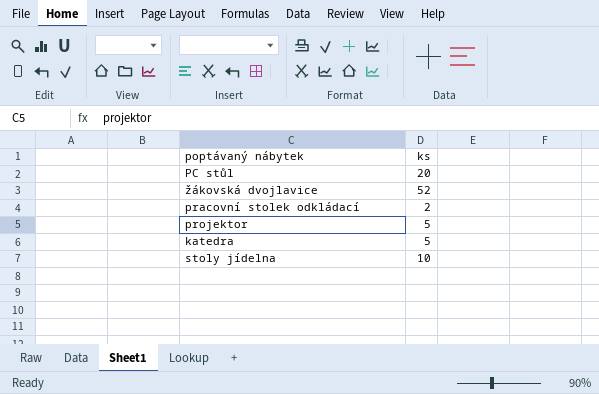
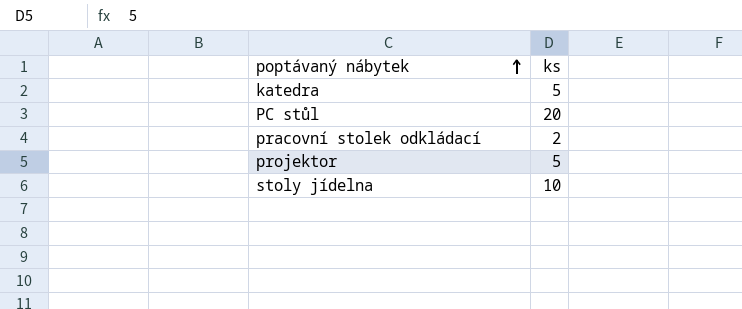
row order: none -> poptávaný nábytek ascending
row žákovská dvojlavice: 52 -> none

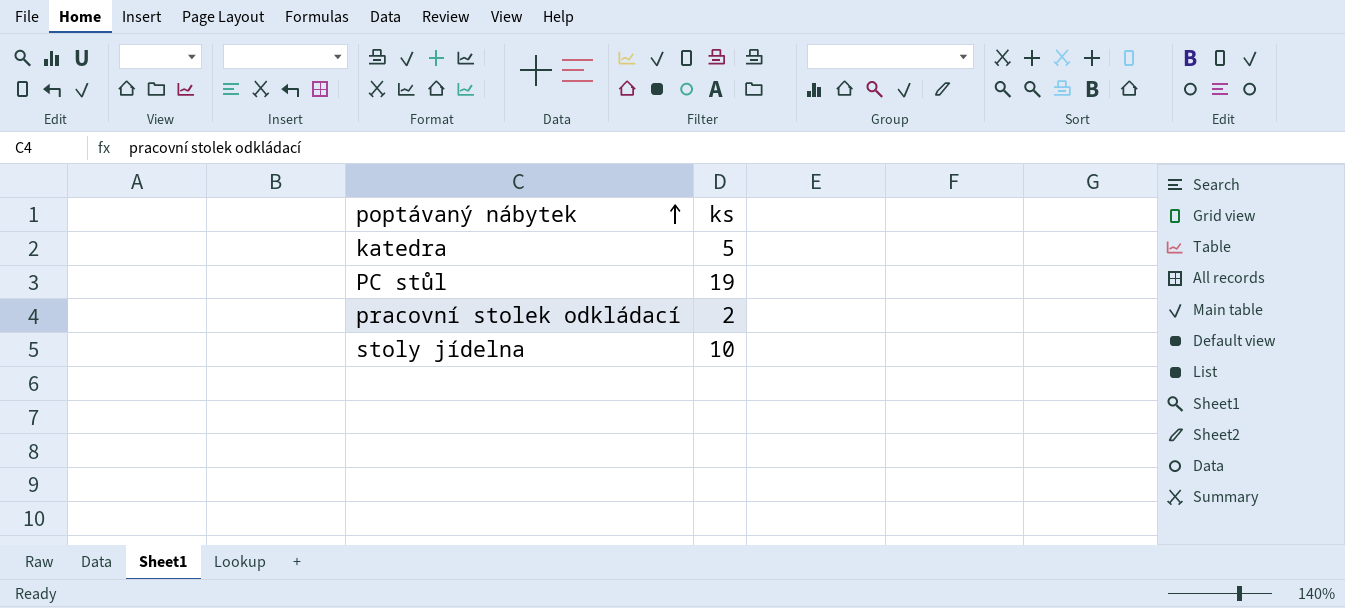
row projektor: 5 -> none
PC stůl | ks: 20 -> 19

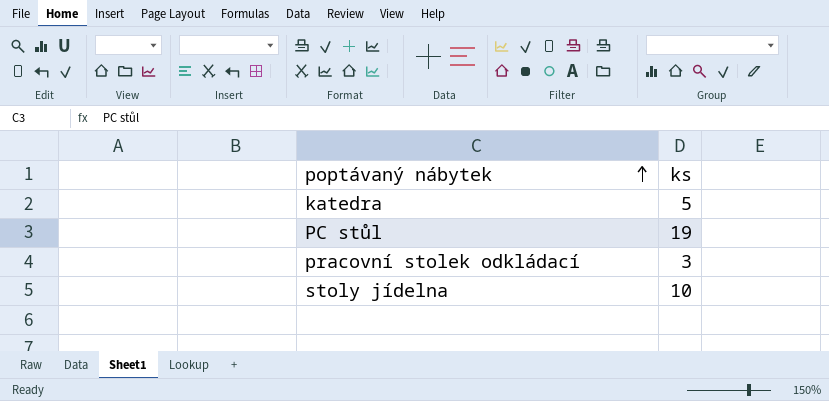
pracovní stolek odkládací | ks: 2 -> 3

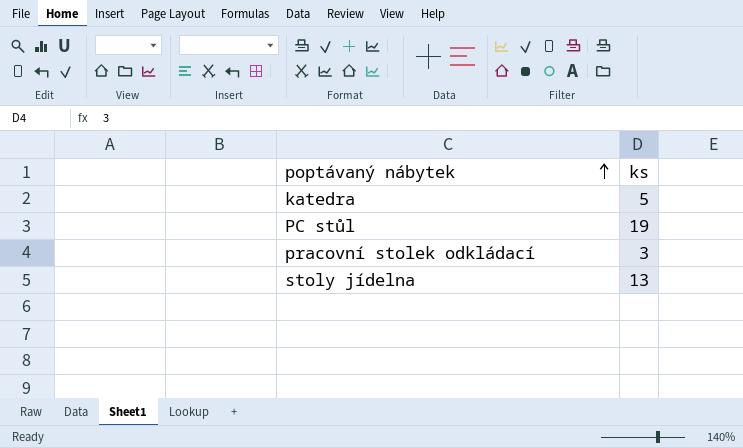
stoly jídelna | ks: 10 -> 13

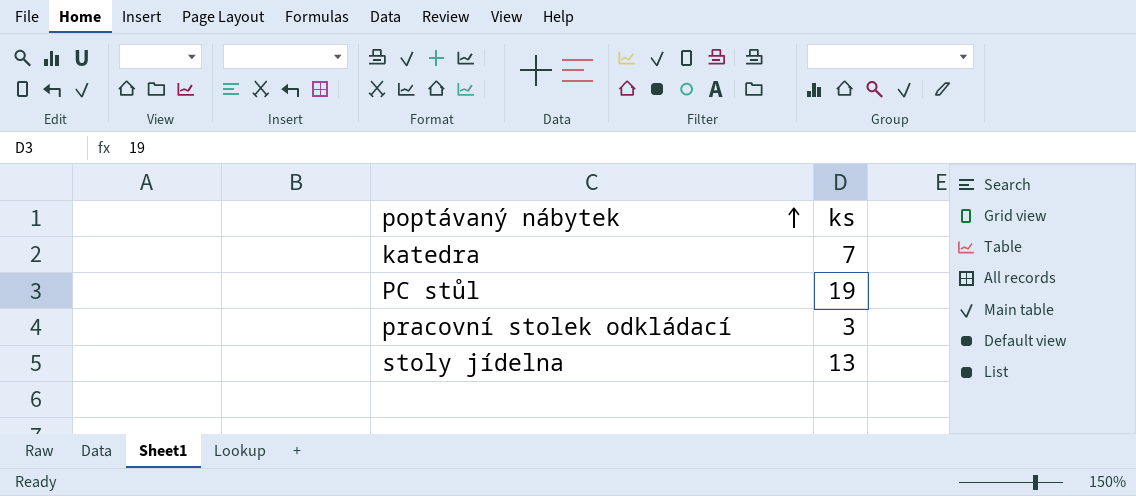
katedra | ks: 5 -> 7

